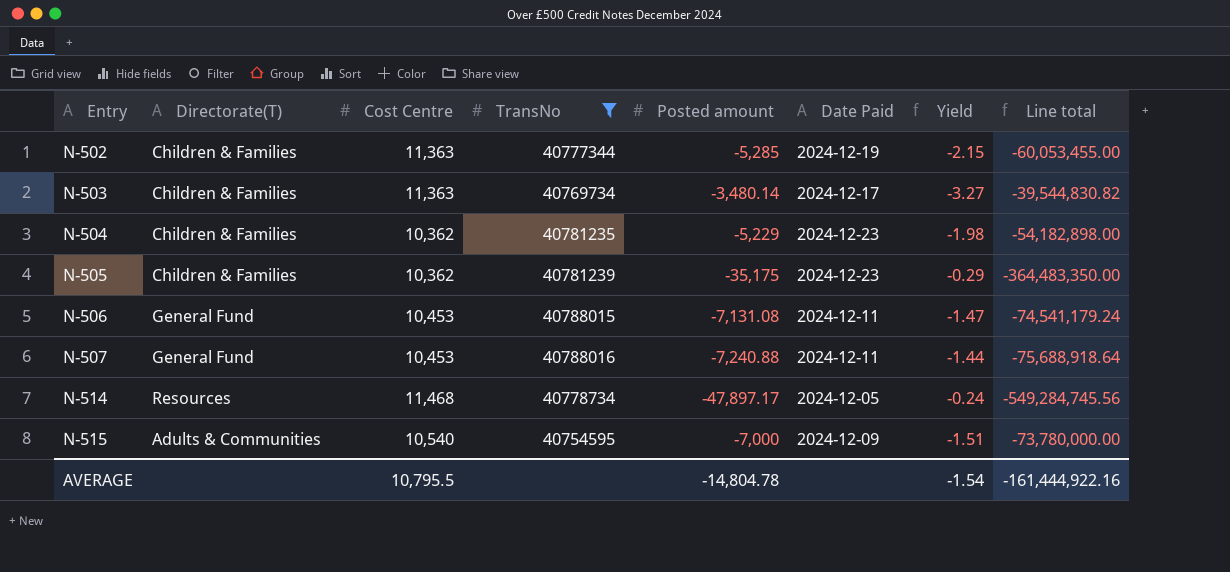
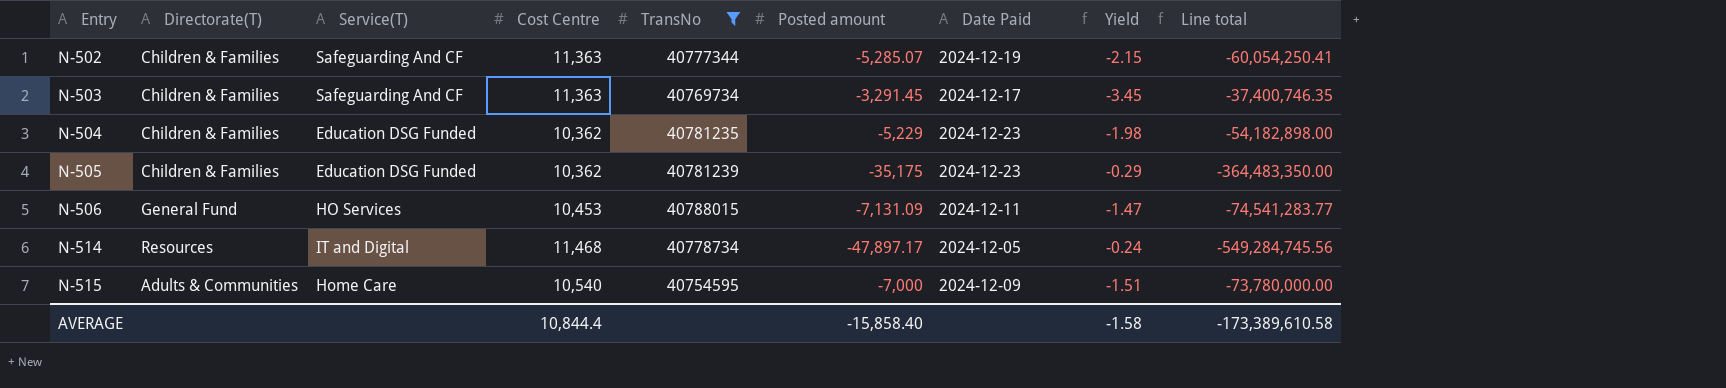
column Service(T) | position: none -> 3
row N-507: General Fund | 10,453 | 40788016 | -7,240.88 | 2024-12-11 | -1.44 | -75,688,918.64 -> none
N-502 | Posted amount: -5,285 -> -5,285.07
N-502 | Line total: -60,053,455.00 -> -60,054,250.41
N-503 | Posted amount: -3,480.14 -> -3,291.45
N-503 | Yield: -3.27 -> -3.45
N-503 | Line total: -39,544,830.82 -> -37,400,746.35
N-506 | Posted amount: -7,131.08 -> -7,131.09
N-506 | Line total: -74,541,179.24 -> -74,541,283.77
AVERAGE | Cost Centre: 10,795.5 -> 10,844.4
AVERAGE | Posted amount: -14,804.78 -> -15,858.40
AVERAGE | Yield: -1.54 -> -1.58
AVERAGE | Line total: -161,444,922.16 -> -173,389,610.58

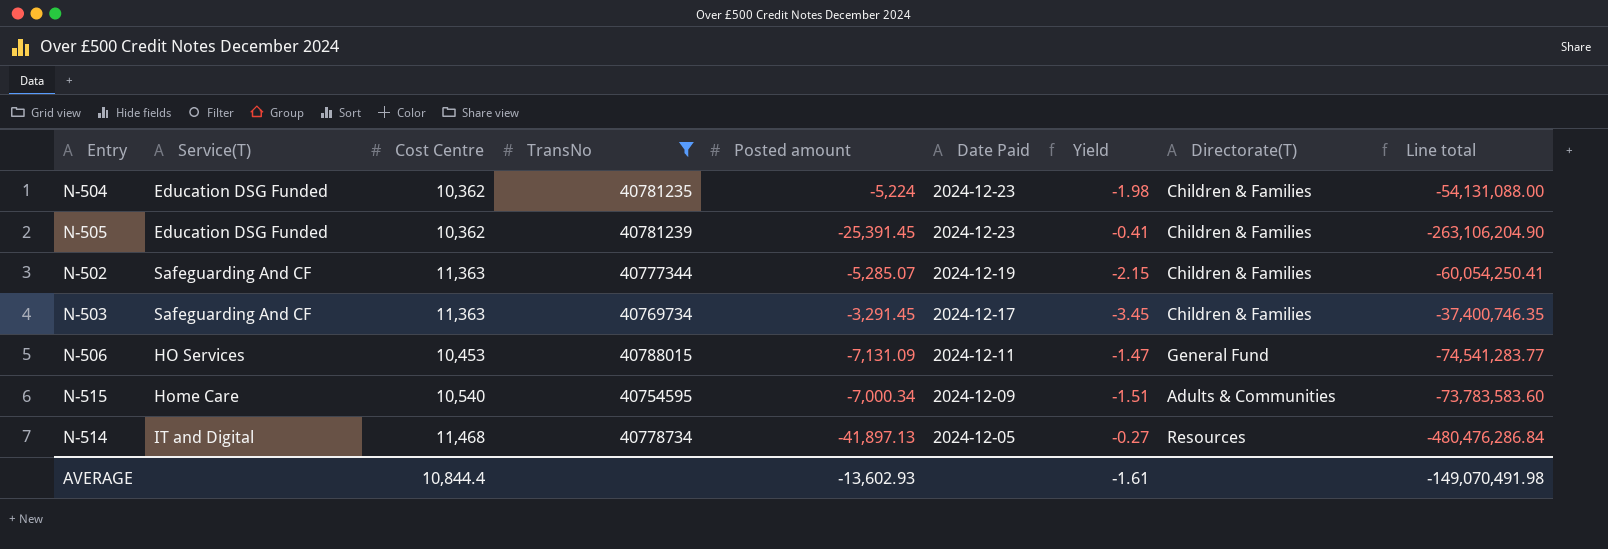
row order: Entry ascending -> Date Paid descending
column Directorate(T) | position: 2 -> 8
N-504 | Posted amount: -5,229 -> -5,224
N-504 | Line total: -54,182,898.00 -> -54,131,088.00
N-505 | Posted amount: -35,175 -> -25,391.45
N-505 | Yield: -0.29 -> -0.41
N-505 | Line total: -364,483,350.00 -> -263,106,204.90
N-515 | Posted amount: -7,000 -> -7,000.34
N-515 | Line total: -73,780,000.00 -> -73,783,583.60
N-514 | Posted amount: -47,897.17 -> -41,897.13
N-514 | Yield: -0.24 -> -0.27
N-514 | Line total: -549,284,745.56 -> -480,476,286.84
AVERAGE | Posted amount: -15,858.40 -> -13,602.93
AVERAGE | Yield: -1.58 -> -1.61
AVERAGE | Line total: -173,389,610.58 -> -149,070,491.98

